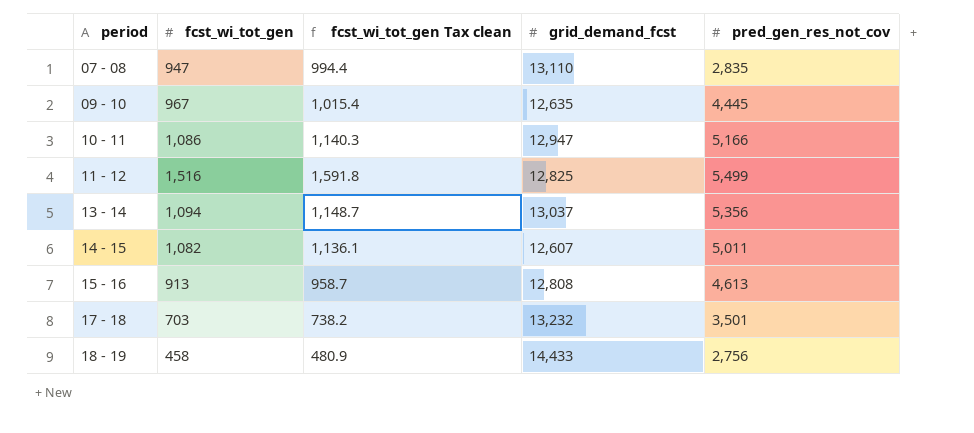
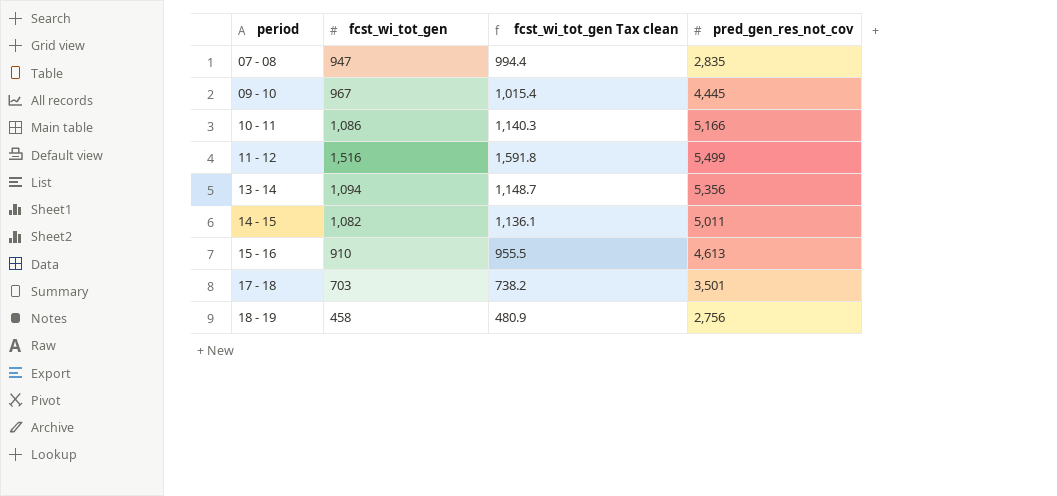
column grid_demand_fcst | position: 4 -> none
15 - 16 | fcst_wi_tot_gen: 913 -> 910
15 - 16 | fcst_wi_tot_gen Tax clean: 958.7 -> 955.5

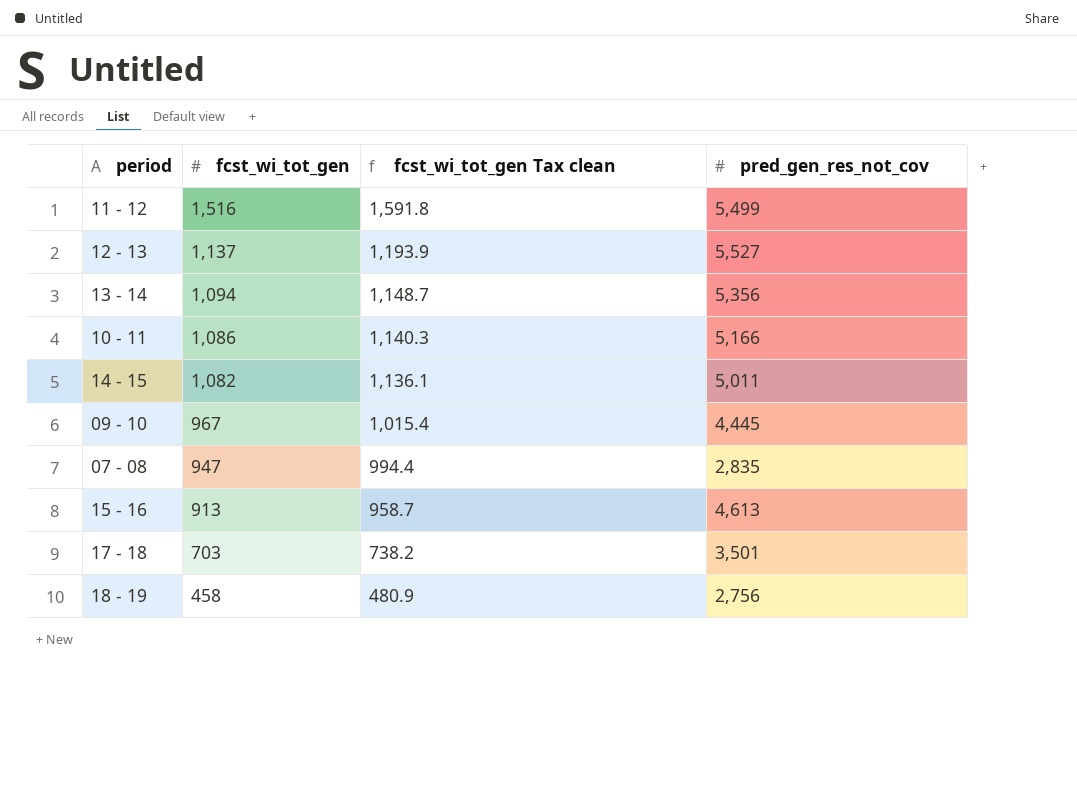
row order: period ascending -> fcst_wi_tot_gen descending
row 12 - 13: none -> 1,137 | 1,193.9 | 5,527
15 - 16 | fcst_wi_tot_gen: 910 -> 913
15 - 16 | fcst_wi_tot_gen Tax clean: 955.5 -> 958.7

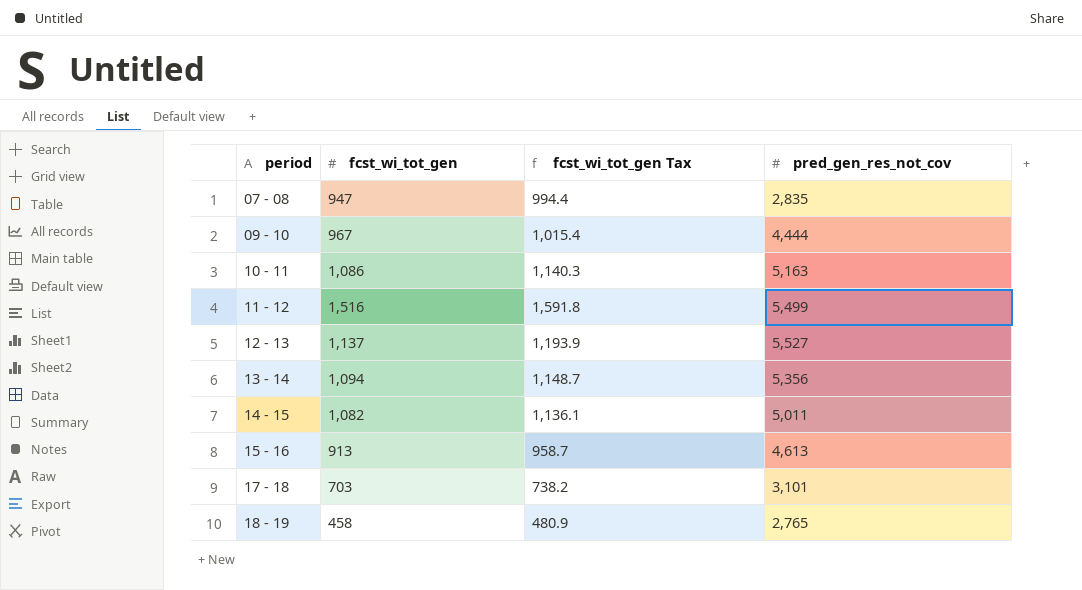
row order: fcst_wi_tot_gen descending -> period ascending
column name: fcst_wi_tot_gen Tax clean -> fcst_wi_tot_gen Tax
09 - 10 | pred_gen_res_not_cov: 4,445 -> 4,444
10 - 11 | pred_gen_res_not_cov: 5,166 -> 5,163
17 - 18 | pred_gen_res_not_cov: 3,501 -> 3,101
18 - 19 | pred_gen_res_not_cov: 2,756 -> 2,765

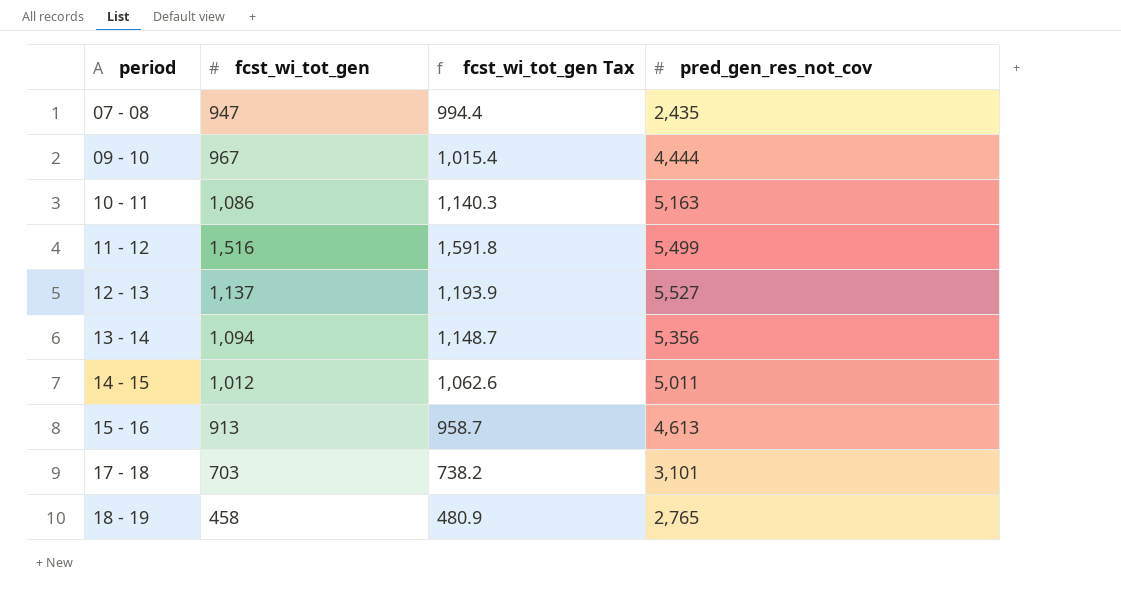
07 - 08 | pred_gen_res_not_cov: 2,835 -> 2,435
14 - 15 | fcst_wi_tot_gen: 1,082 -> 1,012
14 - 15 | fcst_wi_tot_gen Tax: 1,136.1 -> 1,062.6

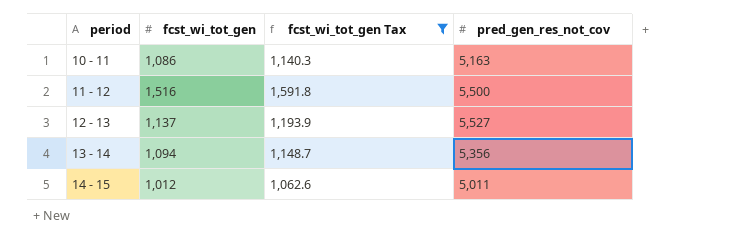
filter: none -> fcst_wi_tot_gen Tax >= 1,062.6
11 - 12 | pred_gen_res_not_cov: 5,499 -> 5,500

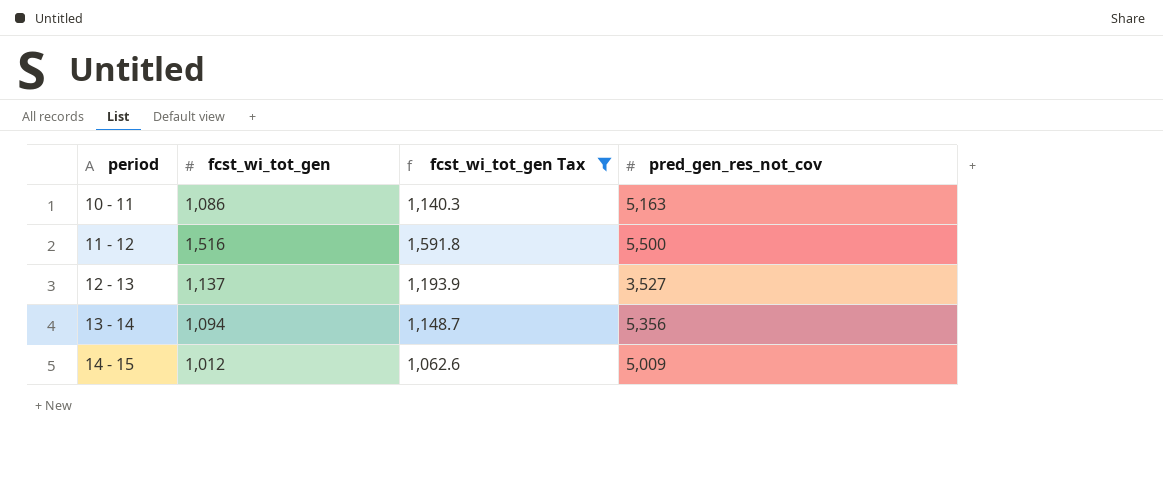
12 - 13 | pred_gen_res_not_cov: 5,527 -> 3,527
14 - 15 | pred_gen_res_not_cov: 5,011 -> 5,009

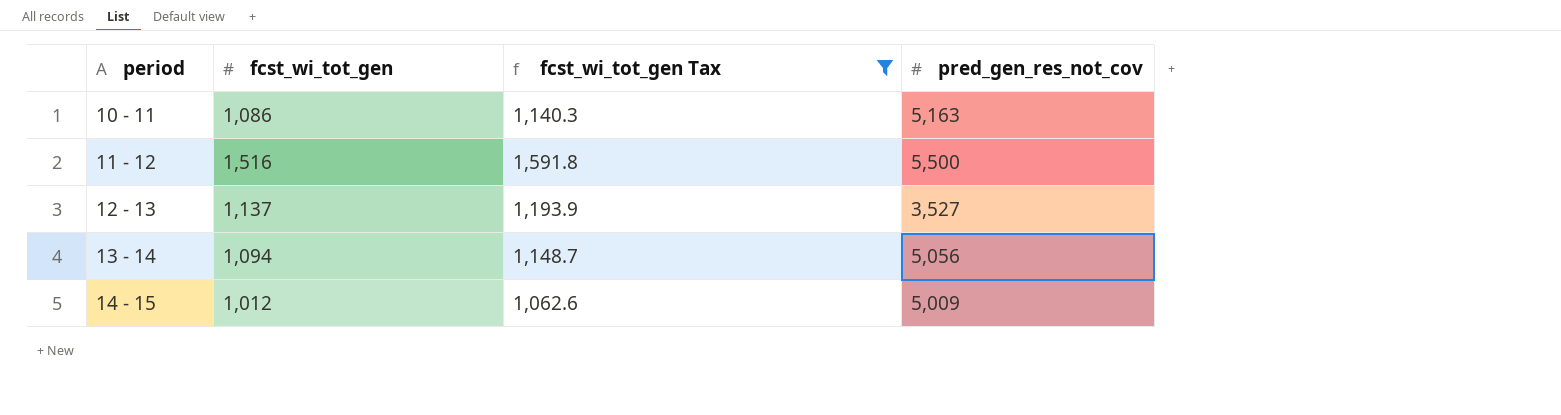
13 - 14 | pred_gen_res_not_cov: 5,356 -> 5,056

